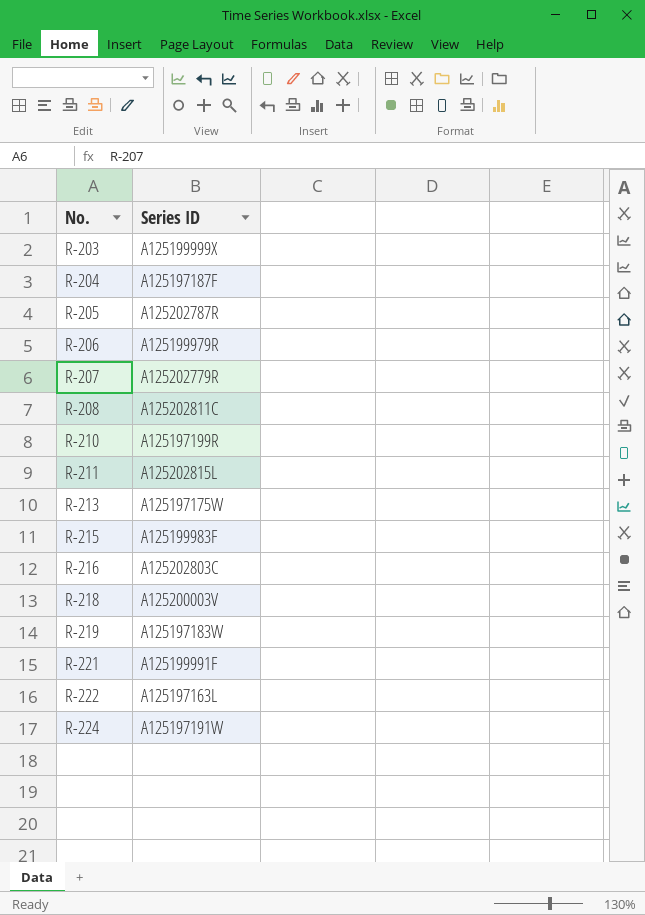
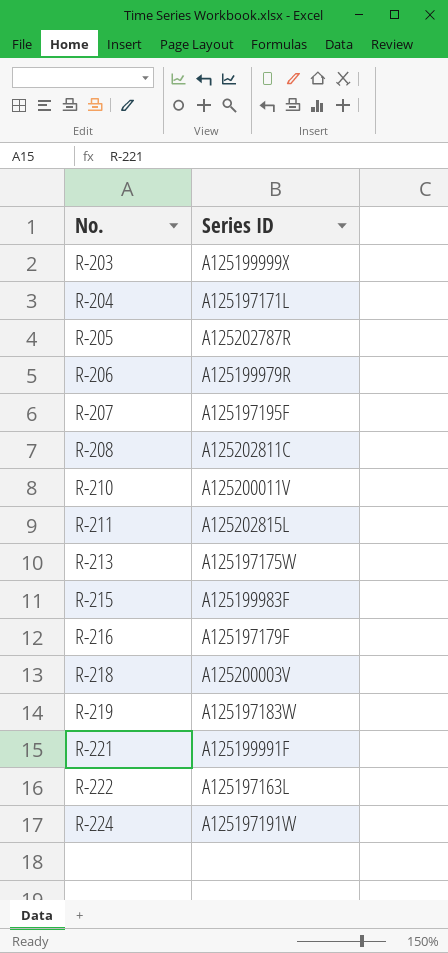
R-204 | Series ID: A125197187F -> A125197171L
R-207 | Series ID: A125202779R -> A125197195F
R-210 | Series ID: A125197199R -> A125200011V
R-216 | Series ID: A125202803C -> A125197179F

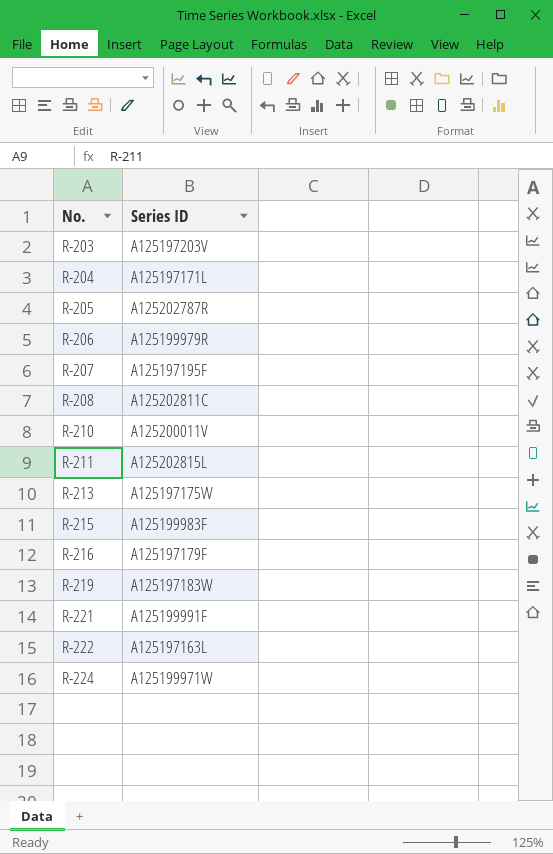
row R-218: A125200003V -> none
R-203 | Series ID: A125199999X -> A125197203V
R-224 | Series ID: A125197191W -> A125199971W

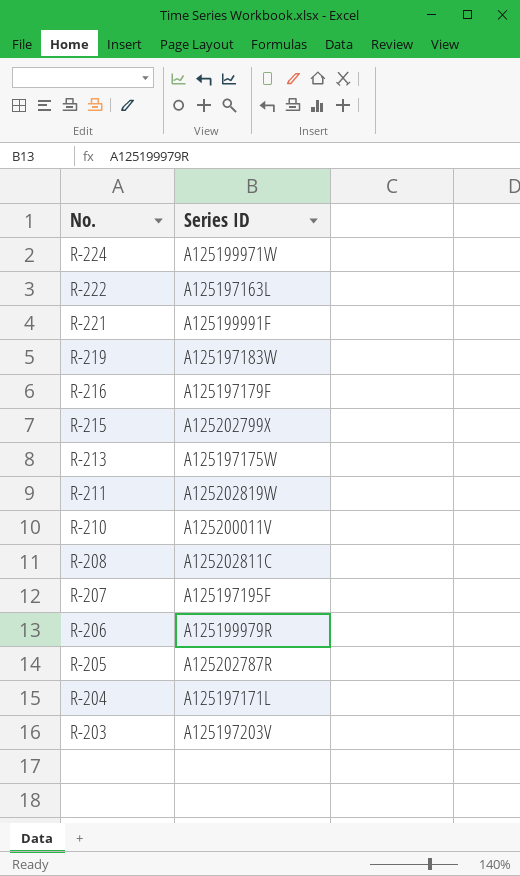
row order: No. ascending -> No. descending
R-215 | Series ID: A125199983F -> A125202799X
R-211 | Series ID: A125202815L -> A125202819W

